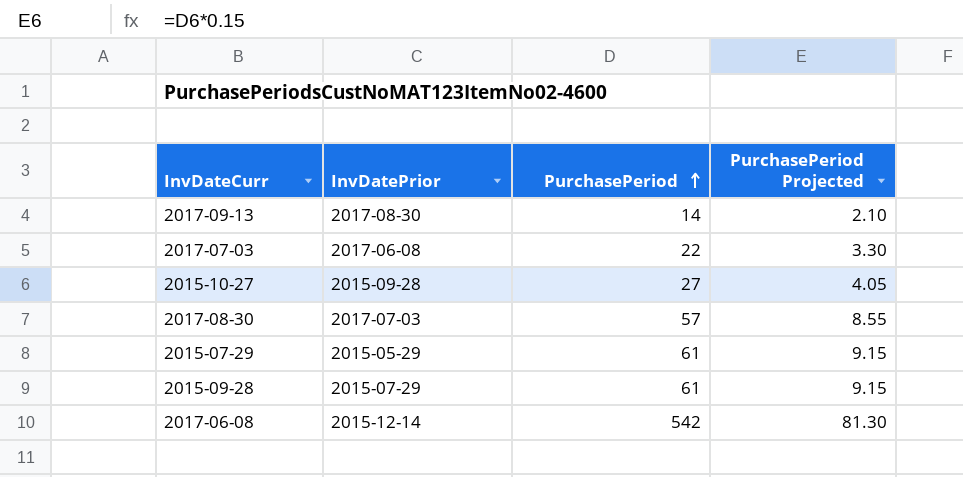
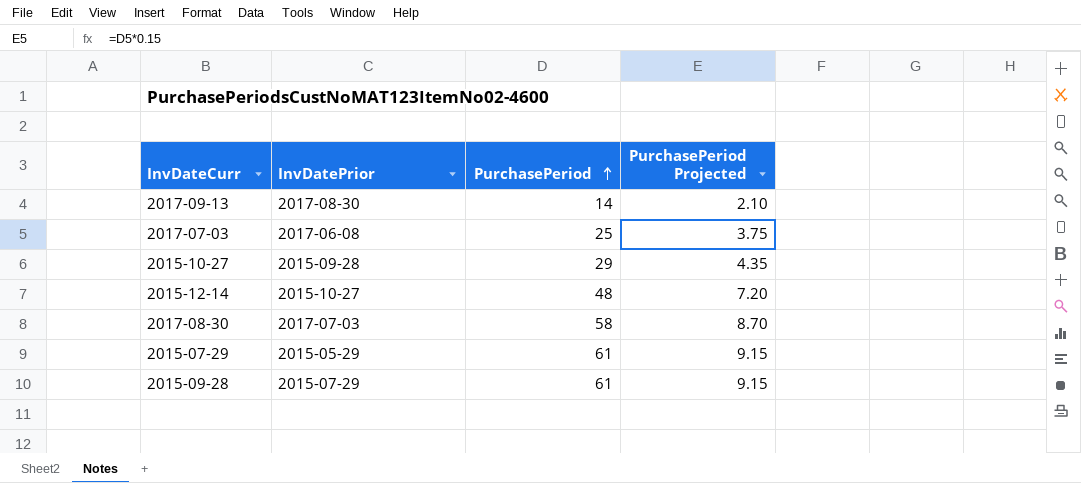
row 2017-06-08: 2015-12-14 | 542 | 81.30 -> none
2017-07-03 | PurchasePeriod: 22 -> 25
2017-07-03 | PurchasePeriod Projected: 3.30 -> 3.75
2015-10-27 | PurchasePeriod: 27 -> 29
2015-10-27 | PurchasePeriod Projected: 4.05 -> 4.35
row 2015-12-14: none -> 2015-10-27 | 48 | 7.20
2017-08-30 | PurchasePeriod: 57 -> 58
2017-08-30 | PurchasePeriod Projected: 8.55 -> 8.70

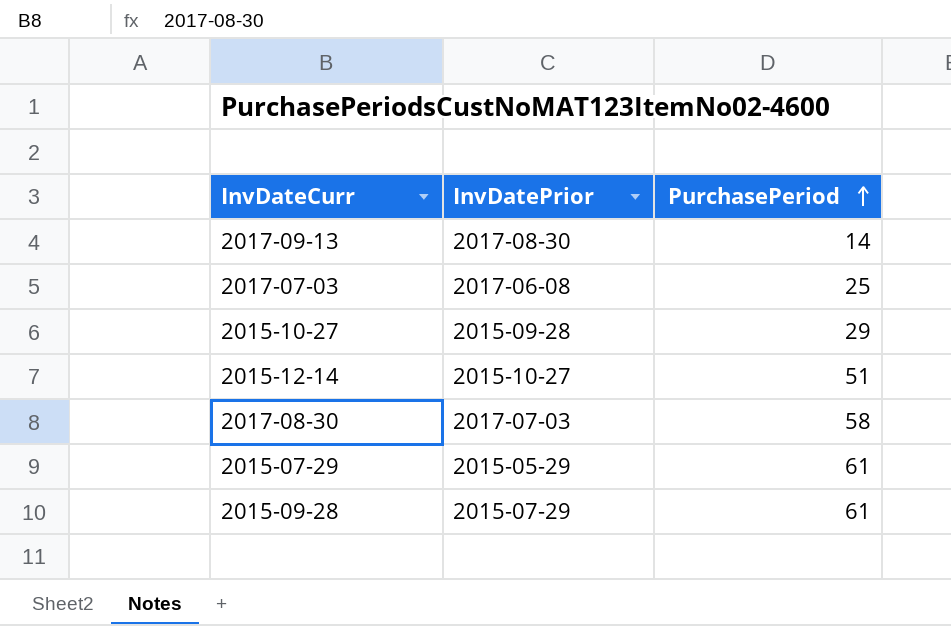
column PurchasePeriod Projected | formula: [PurchasePeriod] * 0.15 -> none
2015-12-14 | PurchasePeriod: 48 -> 51

